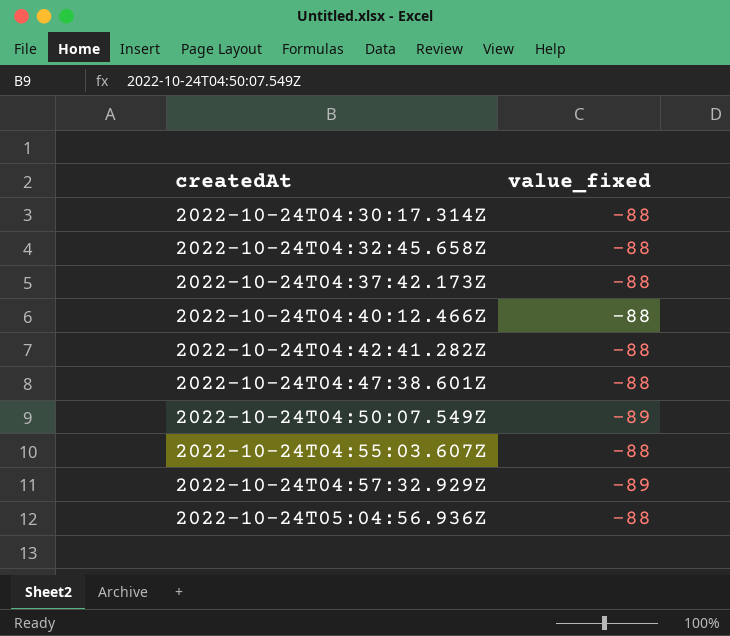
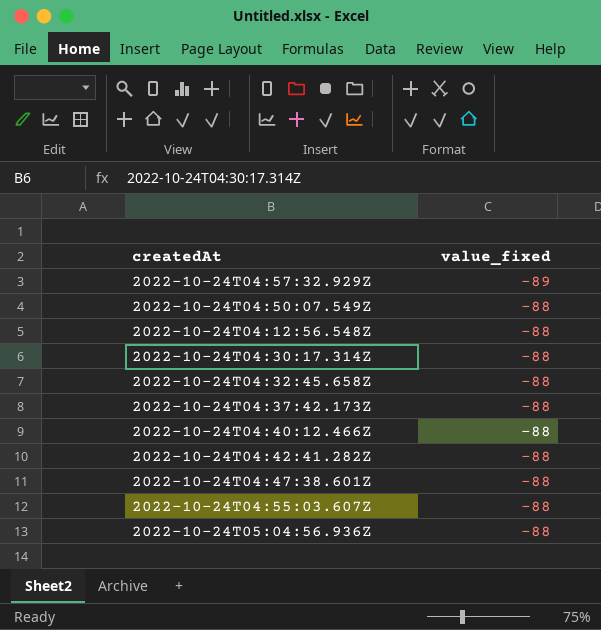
row order: createdAt ascending -> value_fixed ascending
2022-10-24T04:50:07.549Z | value_fixed: -89 -> -88
row 2022-10-24T04:12:56.548Z: none -> -88

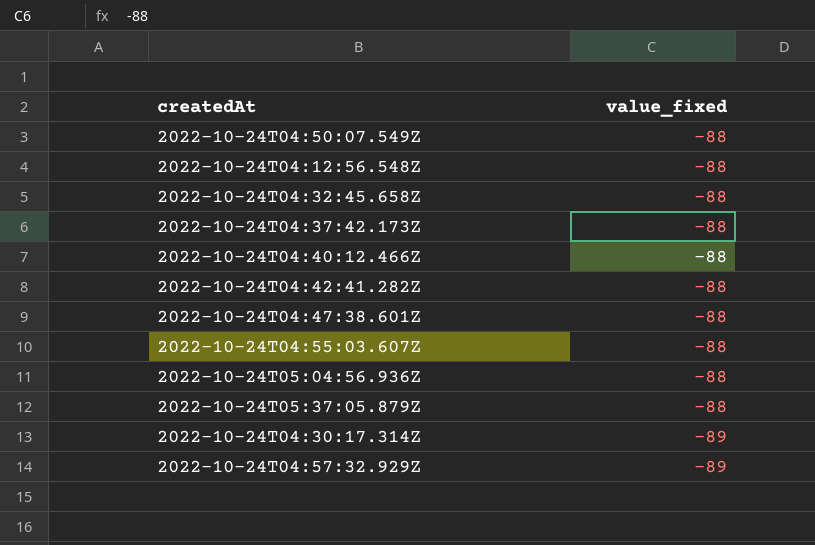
row order: value_fixed ascending -> value_fixed descending
row 2022-10-24T05:37:05.879Z: none -> -88
2022-10-24T04:30:17.314Z | value_fixed: -88 -> -89

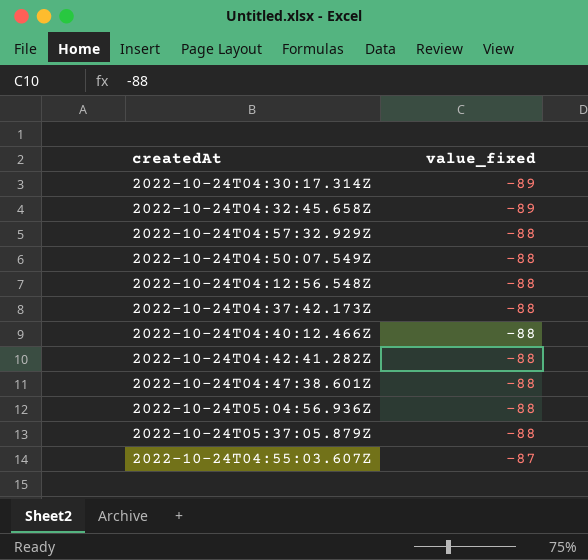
row order: value_fixed descending -> value_fixed ascending
2022-10-24T04:32:45.658Z | value_fixed: -88 -> -89
2022-10-24T04:57:32.929Z | value_fixed: -89 -> -88
2022-10-24T04:55:03.607Z | value_fixed: -88 -> -87

